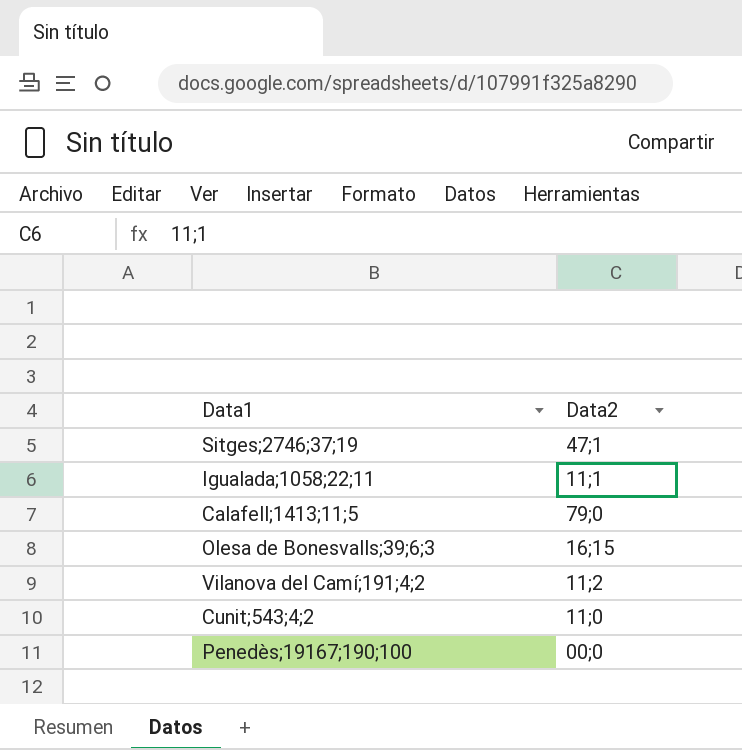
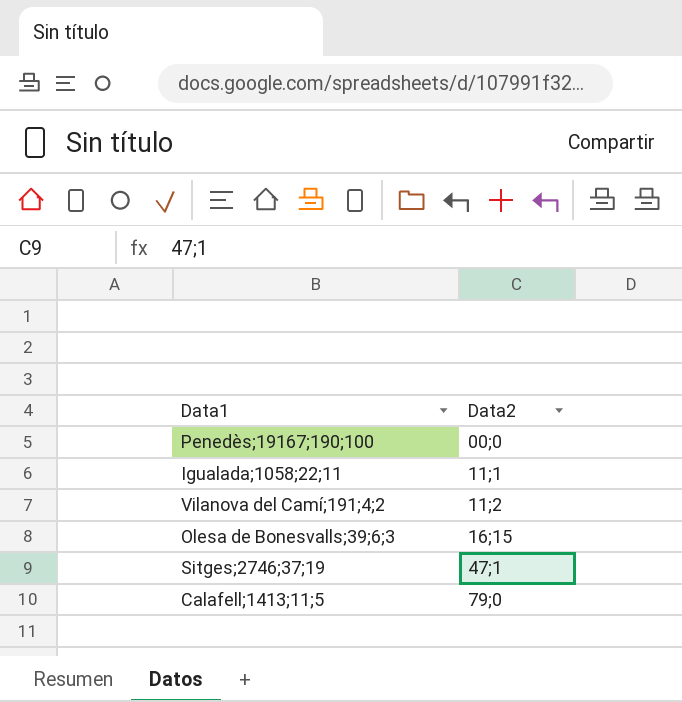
row order: none -> Data2 ascending
row Cunit;543;4;2: 11;0 -> none

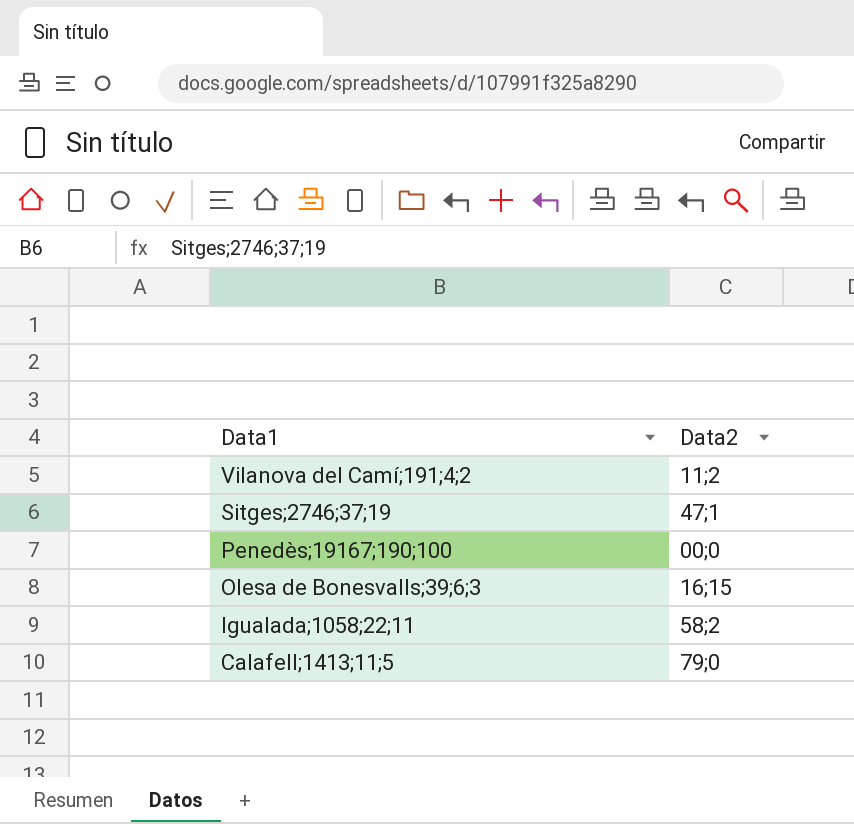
row order: Data2 ascending -> Data1 descending
Igualada;1058;22;11 | Data2: 11;1 -> 58;2

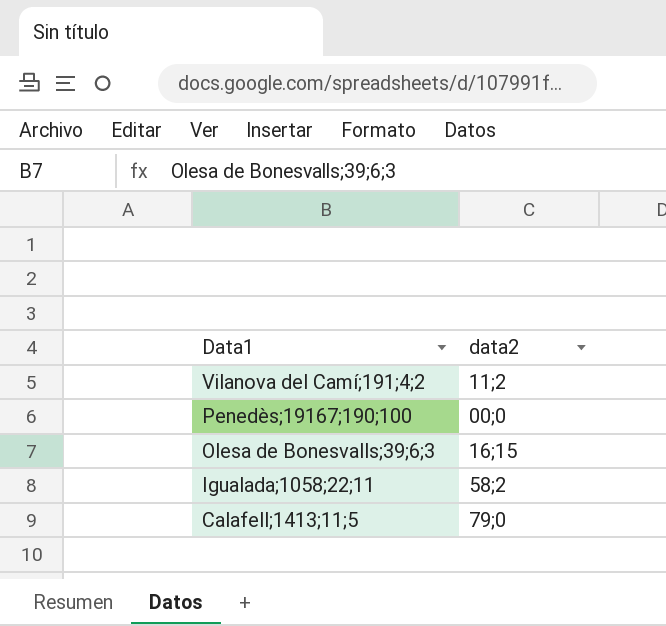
column name: Data2 -> data2
row Sitges;2746;37;19: 47;1 -> none

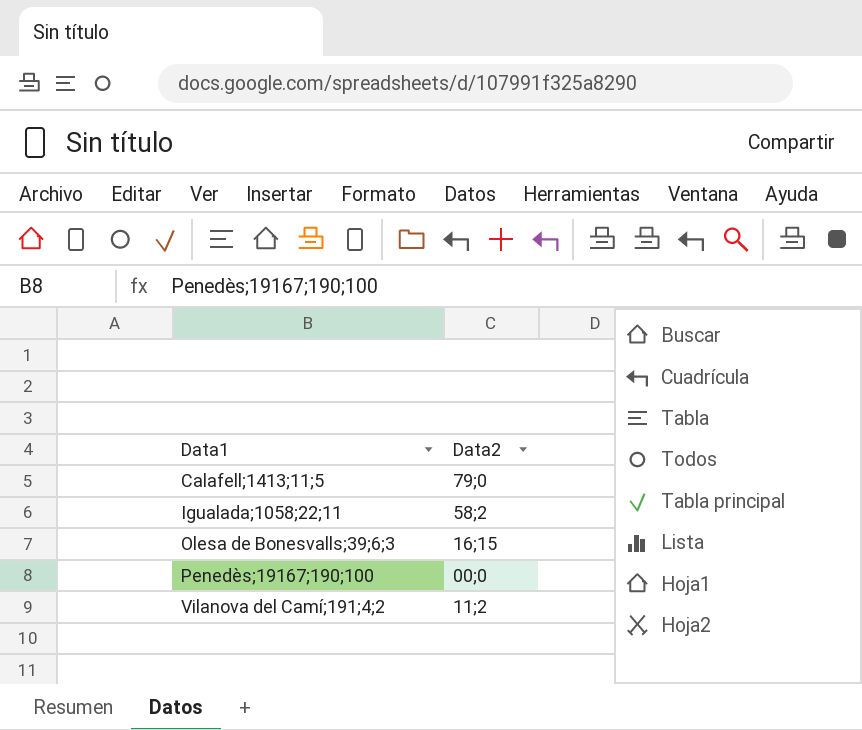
row order: Data1 descending -> Data1 ascending
column name: data2 -> Data2

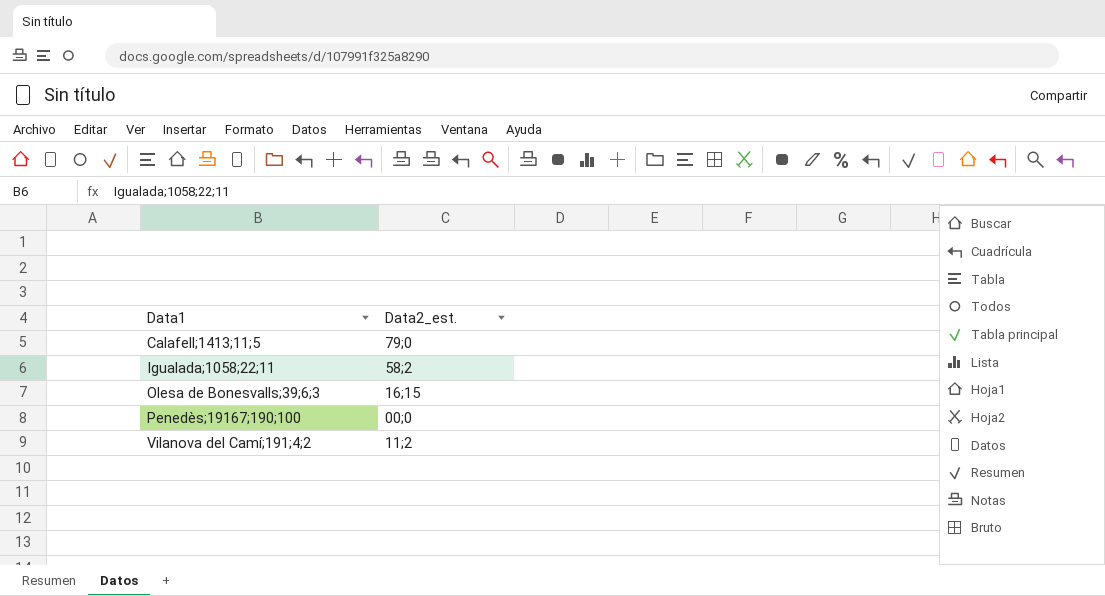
column name: Data2 -> Data2_est.

